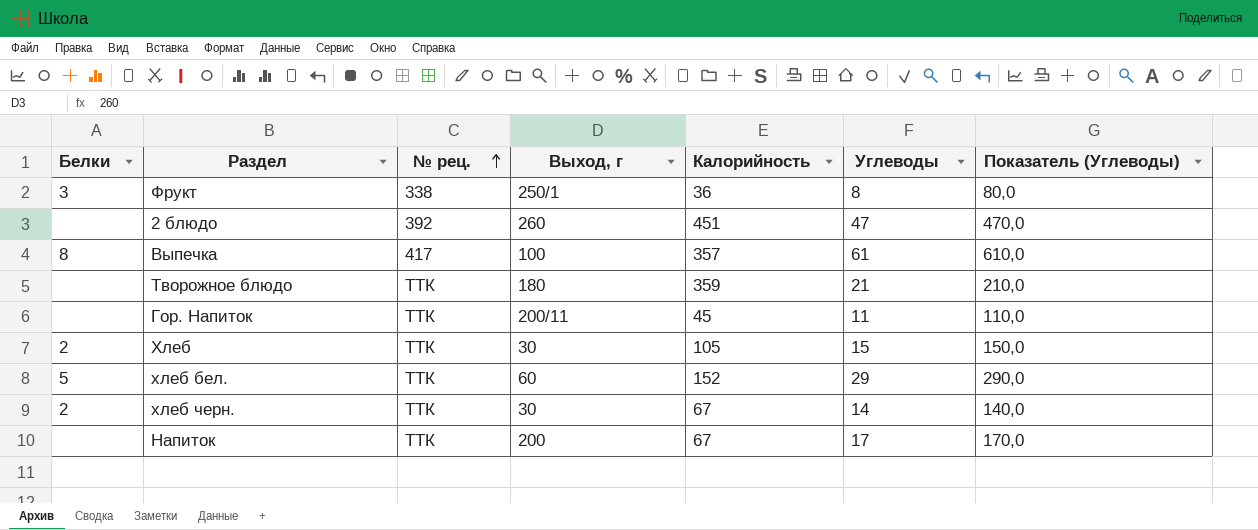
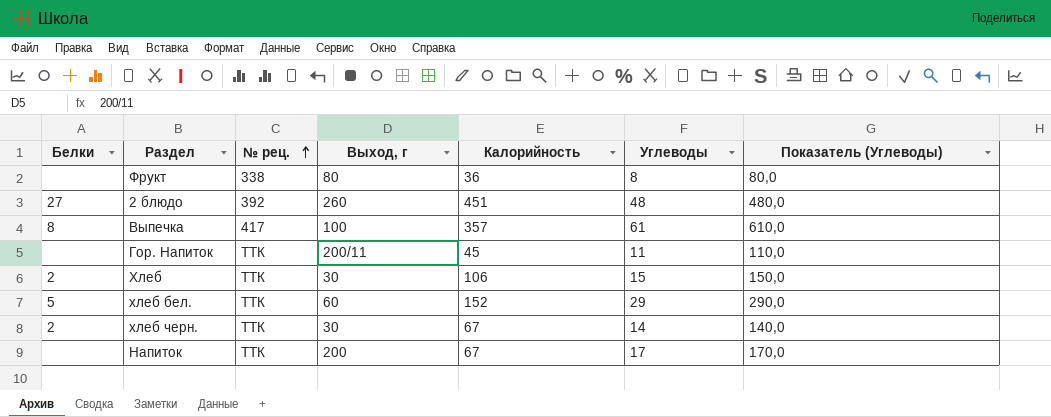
row Творожное блюдо: none | ТТК | 180 | 359 | 21 | 210,0 -> none
Фрукт | Белки: 3 -> none
Фрукт | Выход, г: 250/1 -> 80
2 блюдо | Белки: none -> 27
2 блюдо | Углеводы: 47 -> 48
2 блюдо | Показатель (Углеводы): 470,0 -> 480,0
Хлеб | Калорийность: 105 -> 106

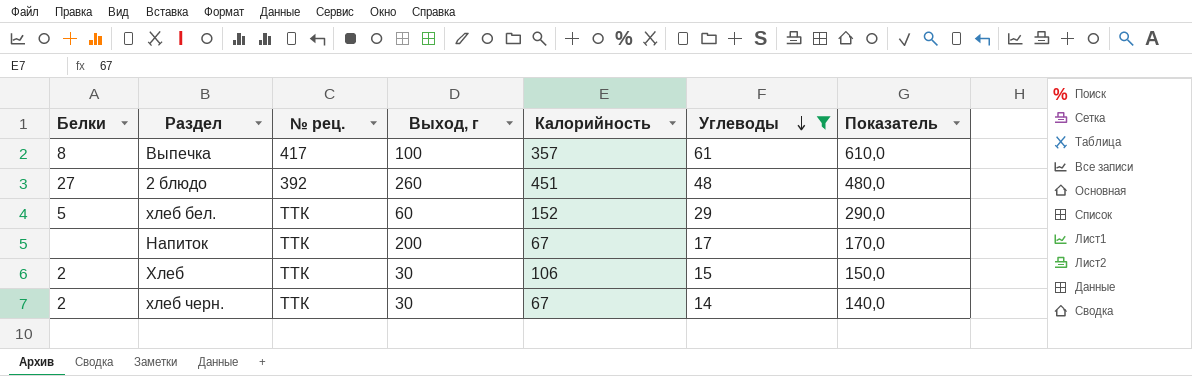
filter: none -> Углеводы >= 14
row order: № рец. ascending -> Углеводы descending
column name: Показатель (Углеводы) -> Показатель

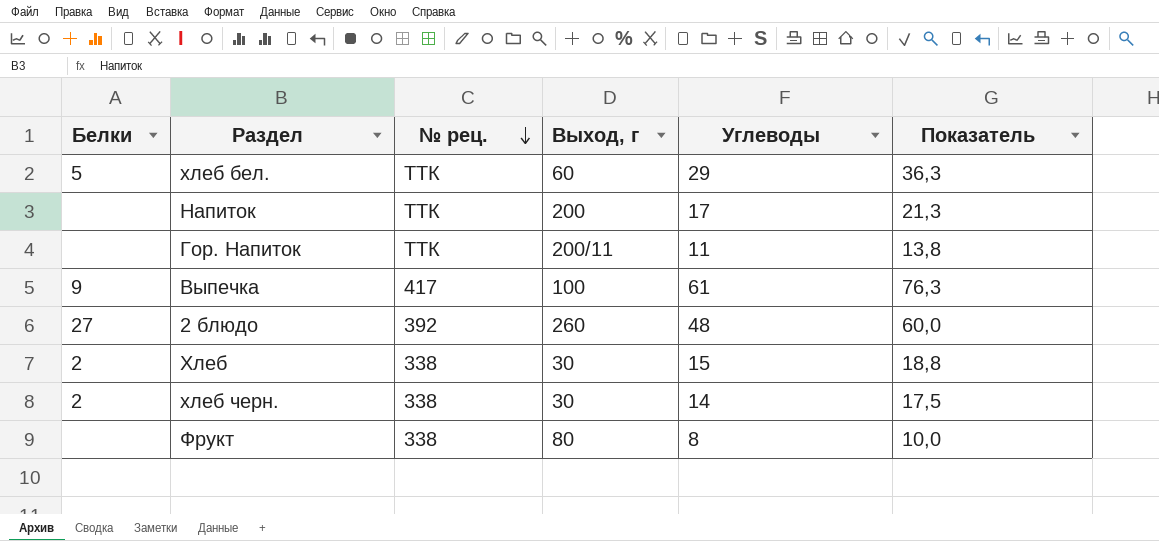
filter: Углеводы >= 14 -> none
row order: Углеводы descending -> № рец. descending
column Калорийность | position: 5 -> none
column Показатель | formula: [Углеводы] * 10 -> [Углеводы] * 1,25
Выпечка | Белки: 8 -> 9
Хлеб | № рец.: ТТК -> 338
хлеб черн. | № рец.: ТТК -> 338

